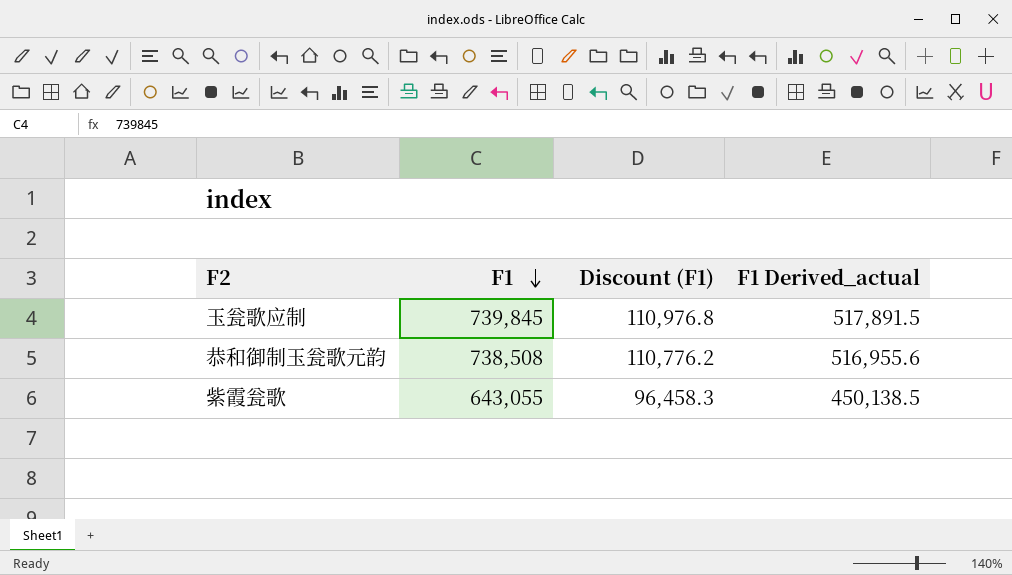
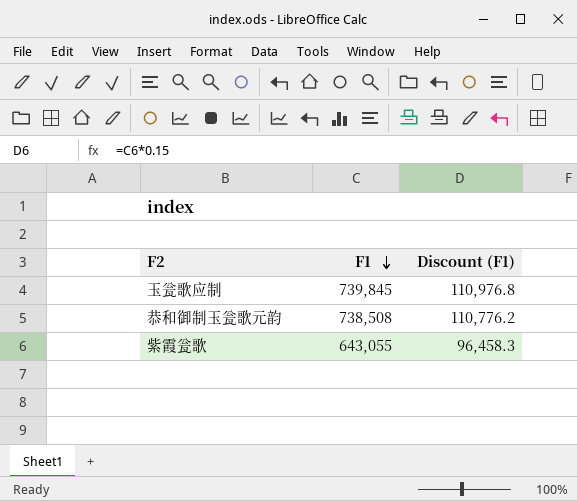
column F1 Derived_actual | formula: [F1] * 0.7 -> none

